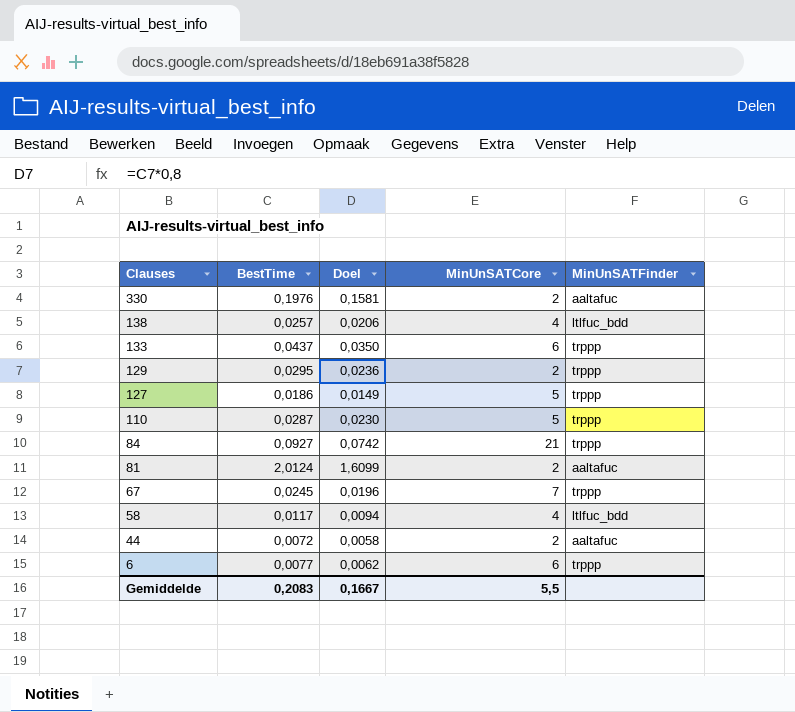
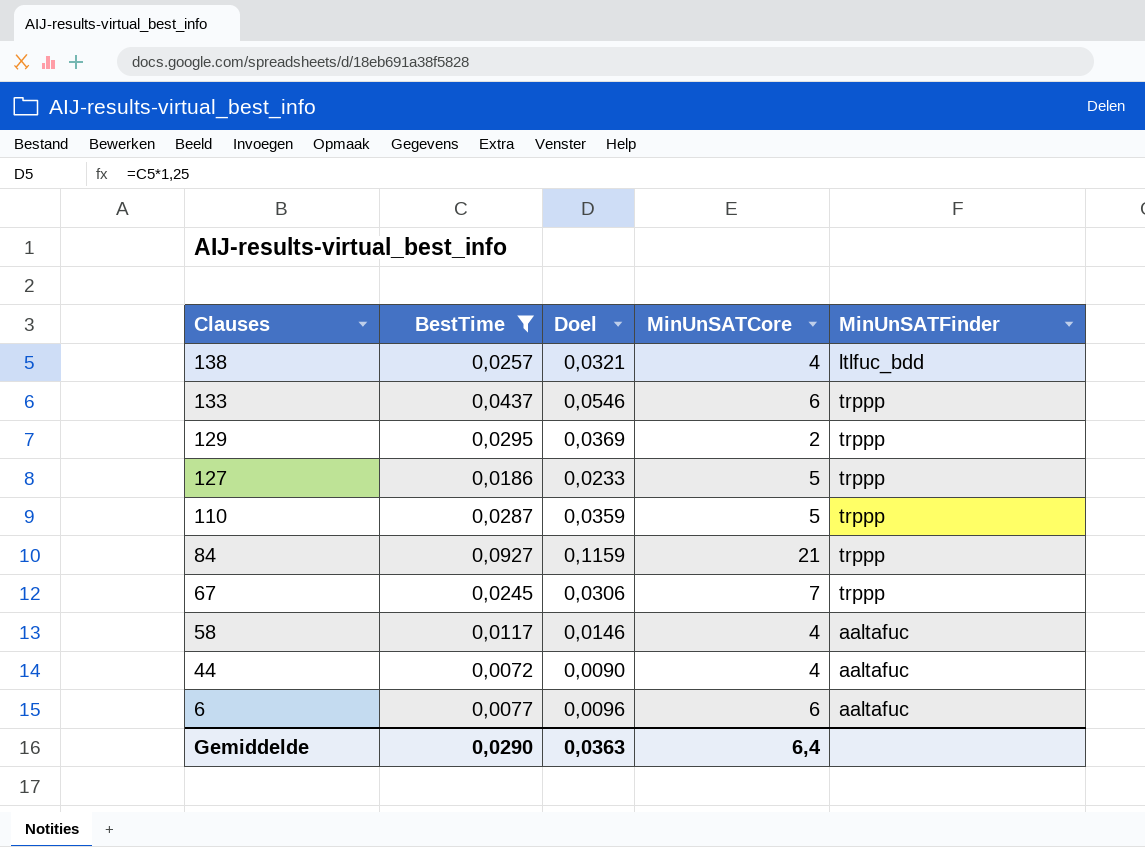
filter: none -> BestTime <= 0,0927
column Doel | formula: [BestTime] * 0,8 -> [BestTime] * 1,25
58 | MinUnSATFinder: ltlfuc_bdd -> aaltafuc
44 | MinUnSATCore: 2 -> 4
6 | MinUnSATFinder: trppp -> aaltafuc
Gemiddelde | BestTime: 0,2083 -> 0,0290
Gemiddelde | Doel: 0,1667 -> 0,0363
Gemiddelde | MinUnSATCore: 5,5 -> 6,4

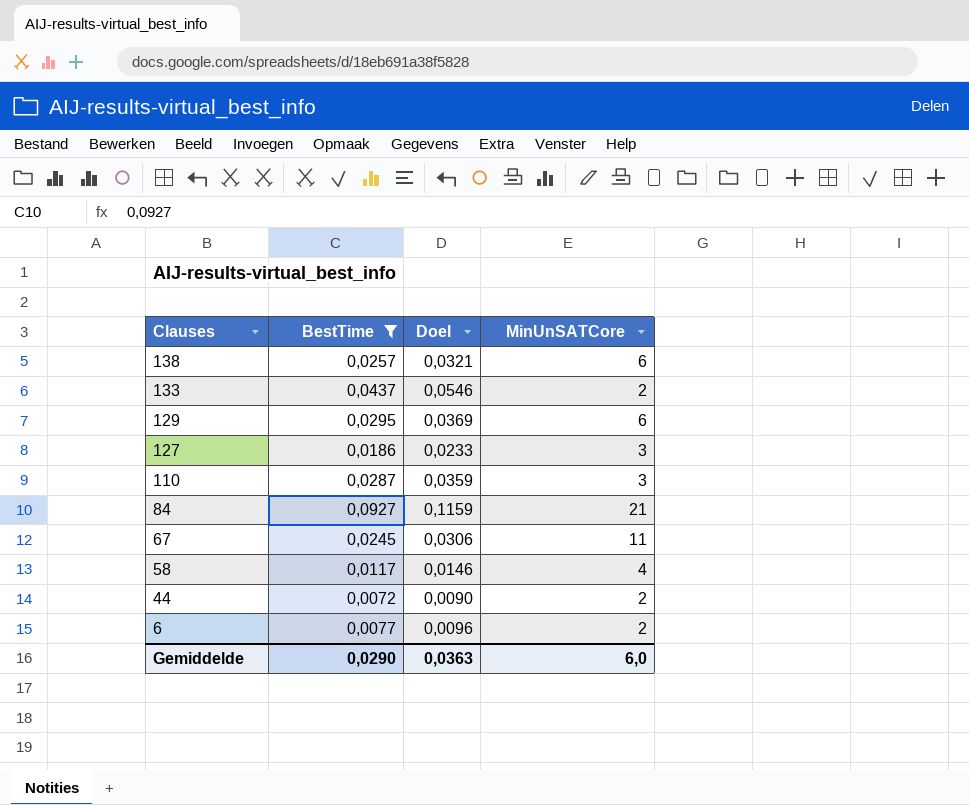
column MinUnSATFinder | position: 5 -> none
138 | MinUnSATCore: 4 -> 6
133 | MinUnSATCore: 6 -> 2
129 | MinUnSATCore: 2 -> 6
127 | MinUnSATCore: 5 -> 3
110 | MinUnSATCore: 5 -> 3
67 | MinUnSATCore: 7 -> 11
44 | MinUnSATCore: 4 -> 2
6 | MinUnSATCore: 6 -> 2
Gemiddelde | MinUnSATCore: 6,4 -> 6,0

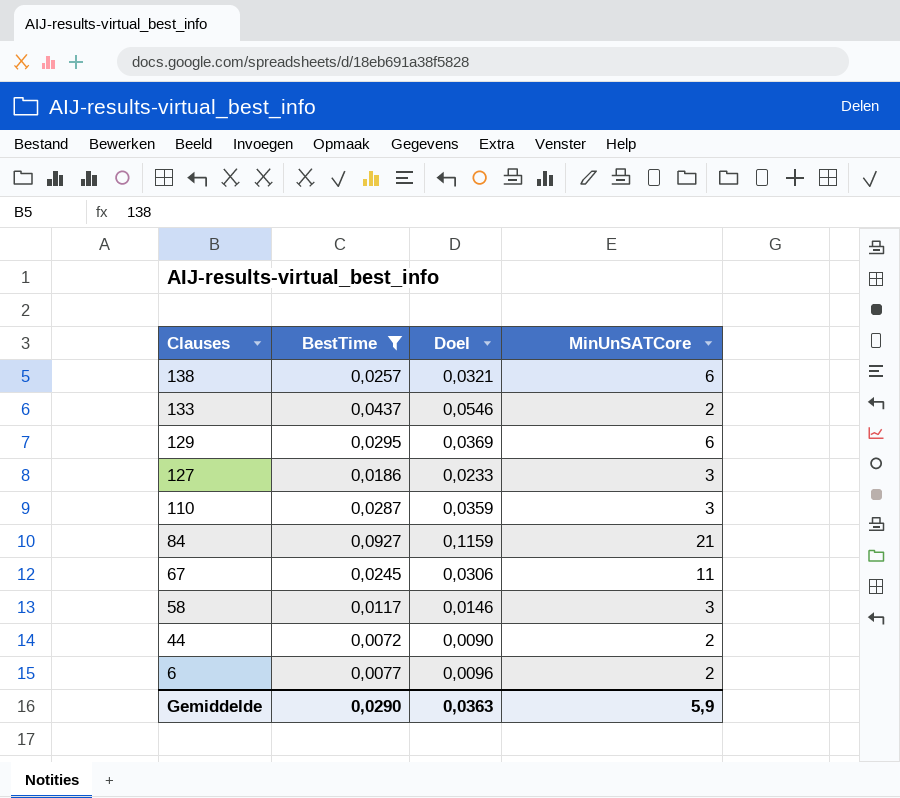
58 | MinUnSATCore: 4 -> 3
Gemiddelde | MinUnSATCore: 6,0 -> 5,9

